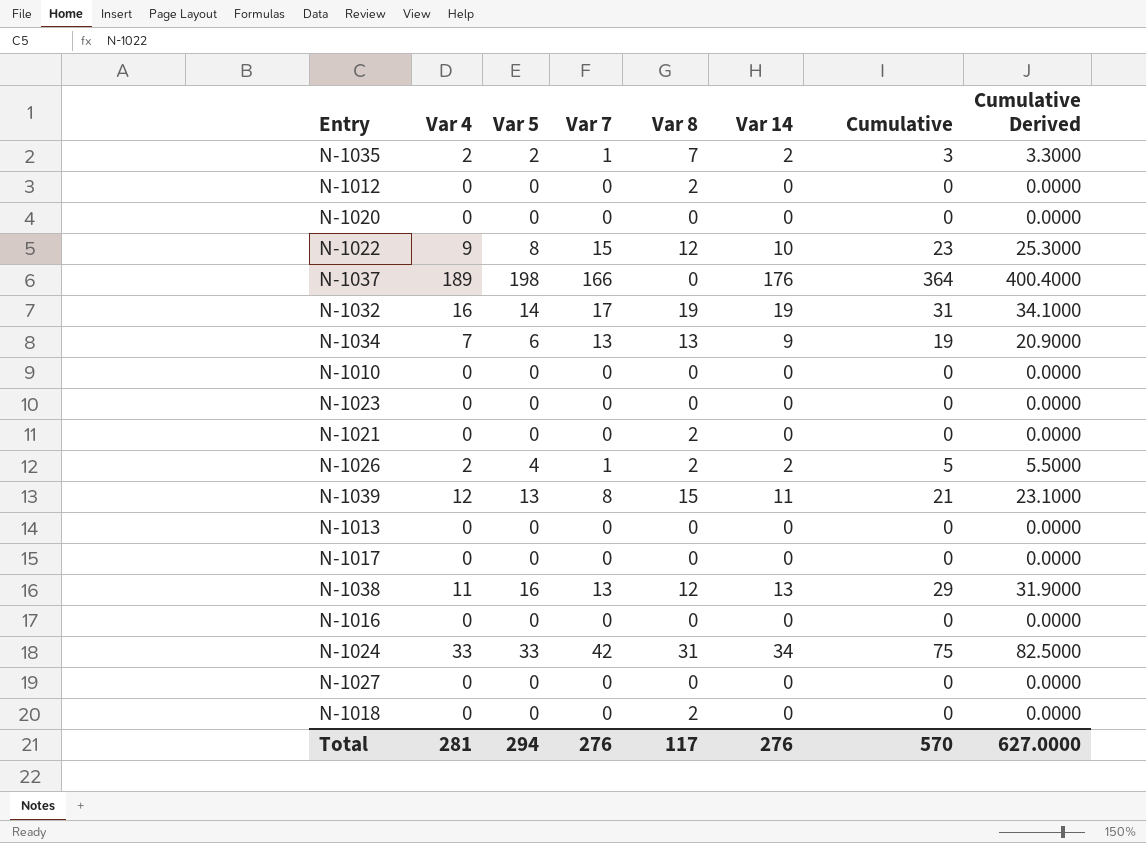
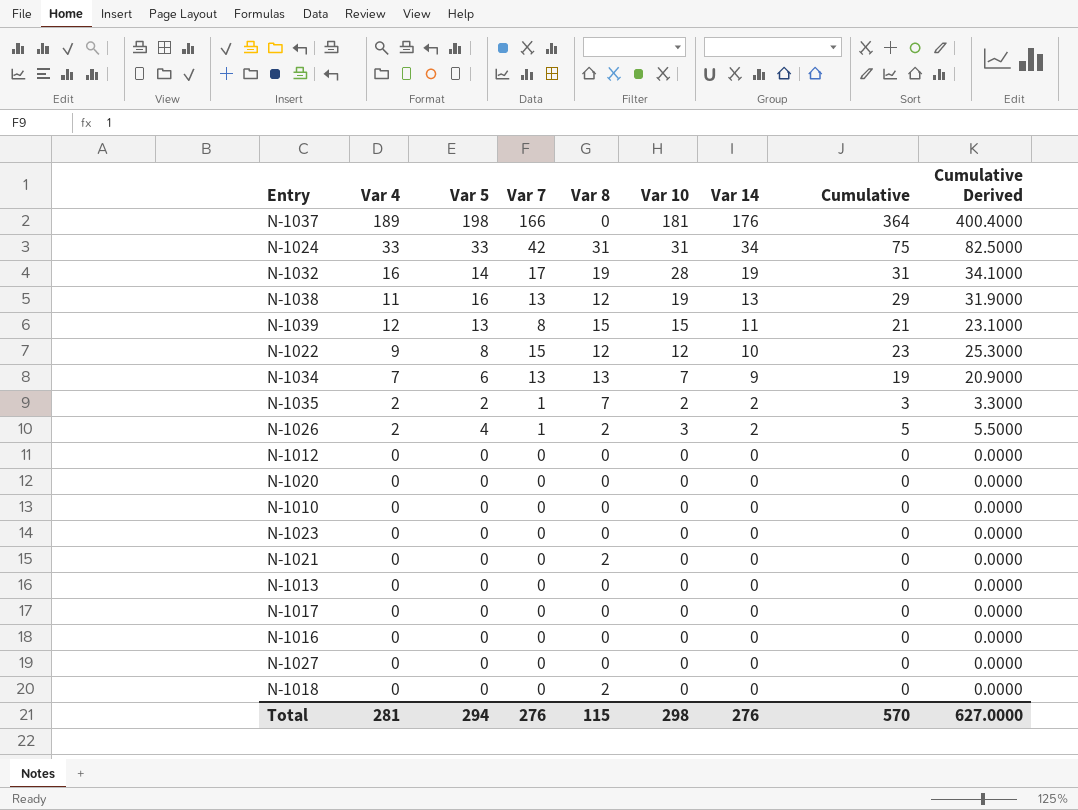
row order: none -> Var 14 descending
column Var 10 | position: none -> 6
N-1012 | Var 8: 2 -> 0
Total | Var 8: 117 -> 115

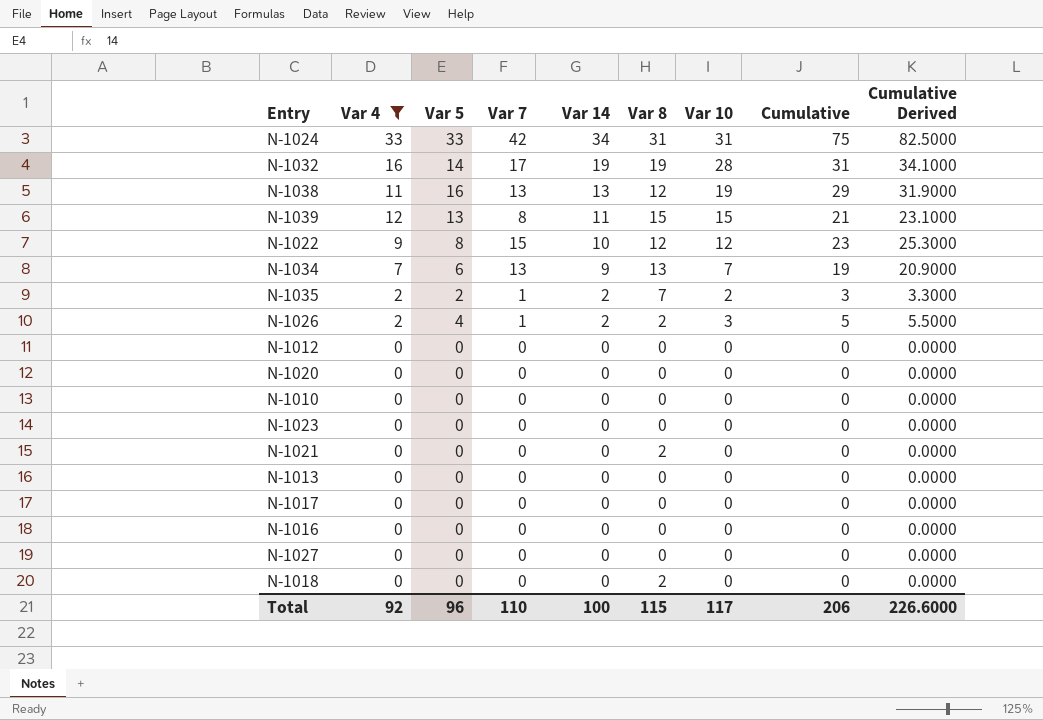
filter: none -> Var 4 != 189
column Var 14 | position: 7 -> 5
Total | Var 4: 281 -> 92
Total | Var 5: 294 -> 96
Total | Var 7: 276 -> 110
Total | Var 14: 276 -> 100
Total | Var 10: 298 -> 117
Total | Cumulative: 570 -> 206
Total | Cumulative Derived: 627.0000 -> 226.6000

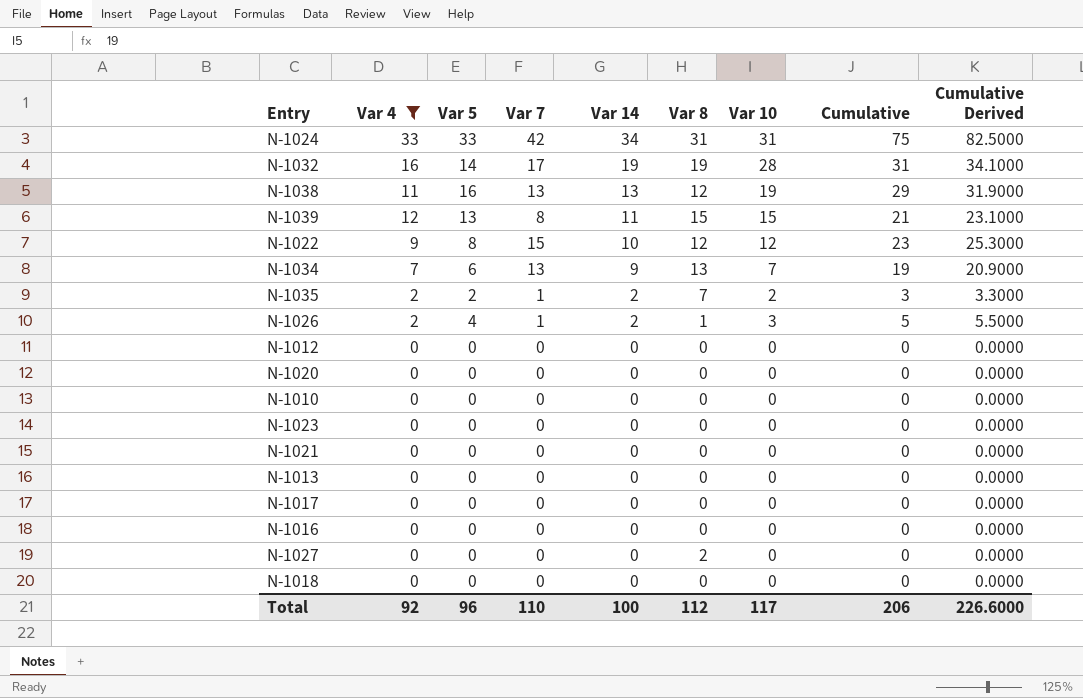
N-1026 | Var 8: 2 -> 1
N-1021 | Var 8: 2 -> 0
N-1027 | Var 8: 0 -> 2
N-1018 | Var 8: 2 -> 0
Total | Var 8: 115 -> 112

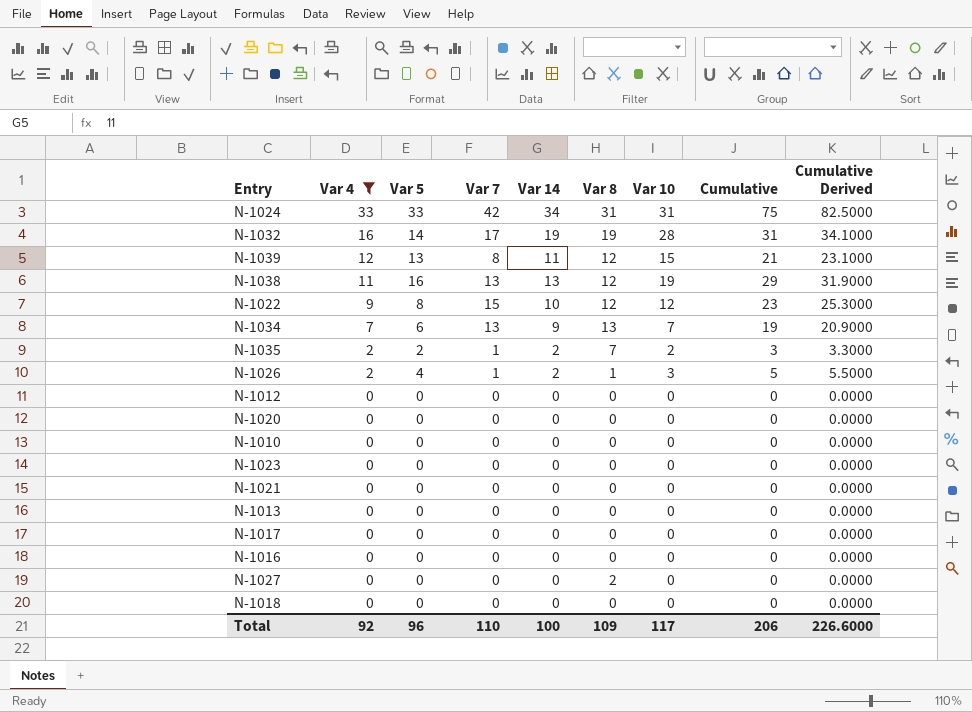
row order: Var 14 descending -> Var 4 descending
N-1039 | Var 8: 15 -> 12
Total | Var 8: 112 -> 109

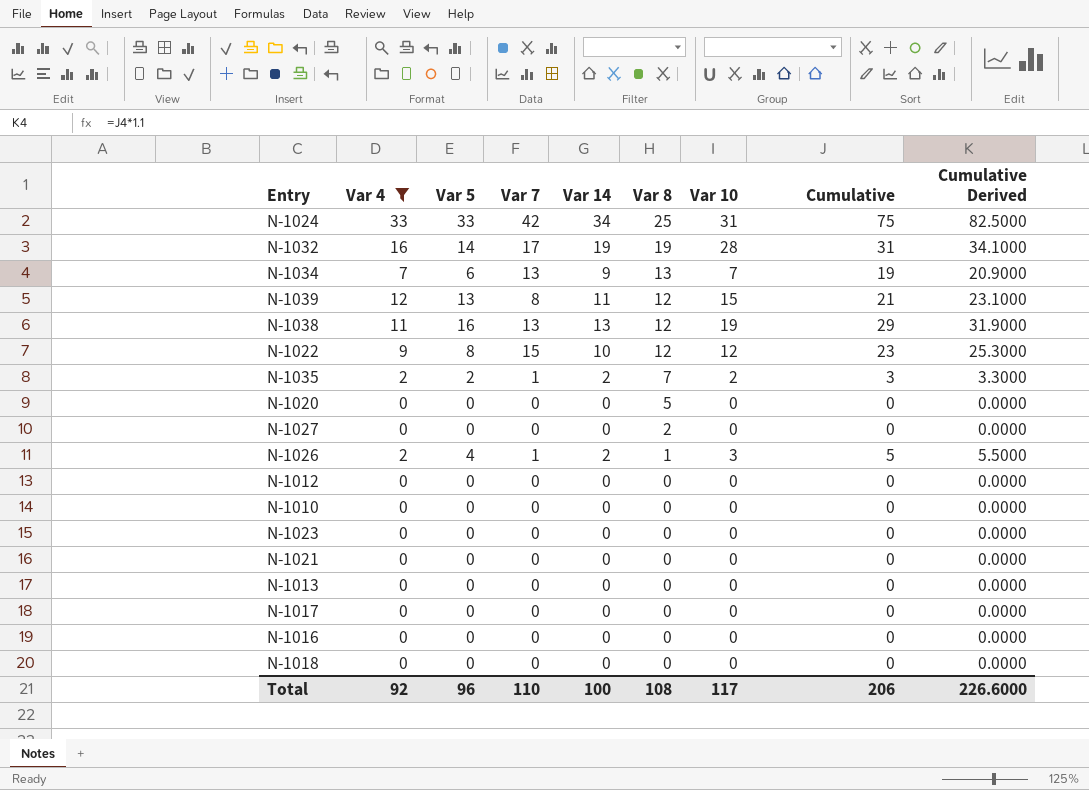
row order: Var 4 descending -> Var 8 descending
N-1024 | Var 8: 31 -> 25
N-1020 | Var 8: 0 -> 5
Total | Var 8: 109 -> 108

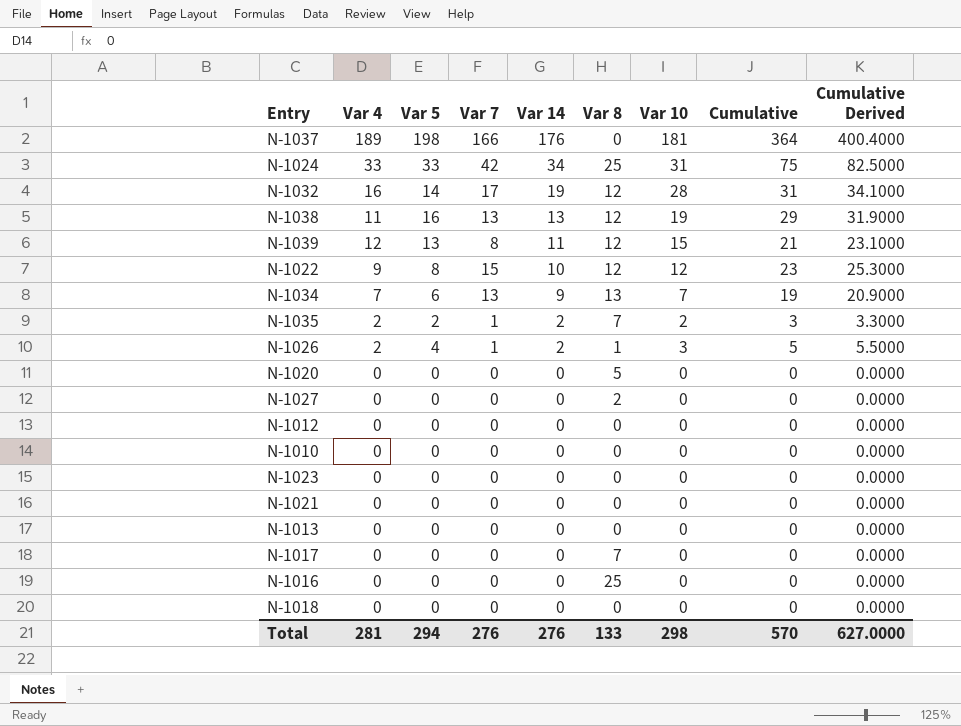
filter: Var 4 != 189 -> none
row order: Var 8 descending -> Var 14 descending
N-1032 | Var 8: 19 -> 12
N-1017 | Var 8: 0 -> 7
N-1016 | Var 8: 0 -> 25
Total | Var 4: 92 -> 281
Total | Var 5: 96 -> 294
Total | Var 7: 110 -> 276
Total | Var 14: 100 -> 276
Total | Var 8: 108 -> 133
Total | Var 10: 117 -> 298
Total | Cumulative: 206 -> 570
Total | Cumulative Derived: 226.6000 -> 627.0000

